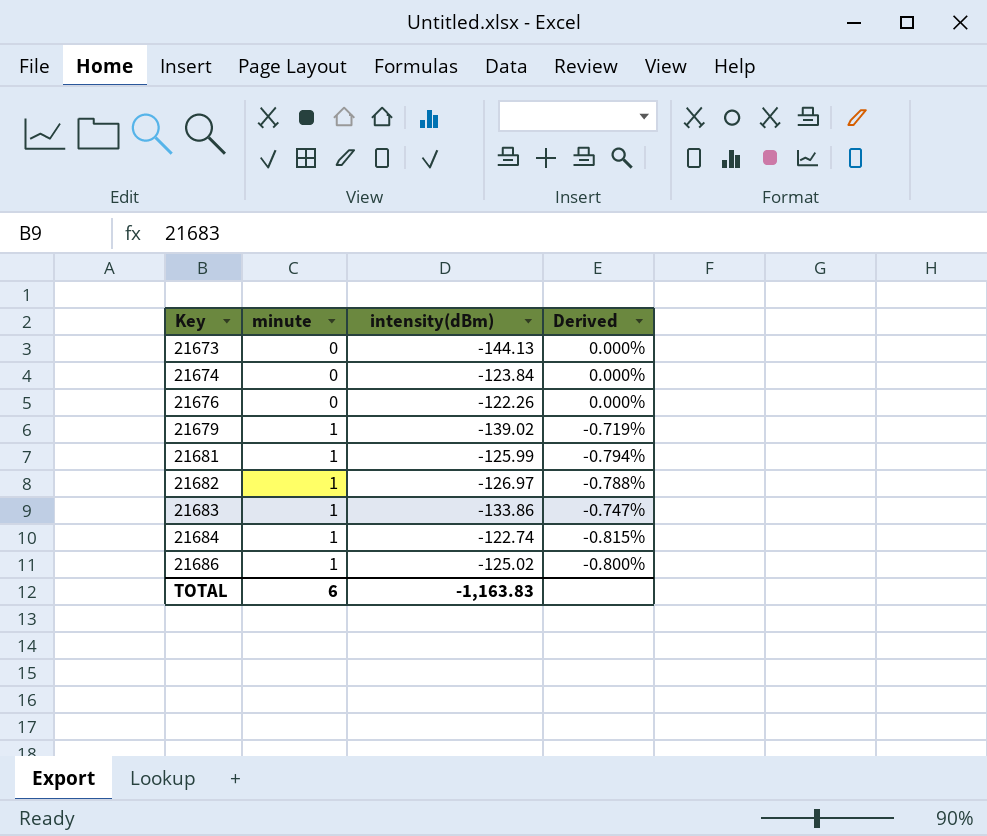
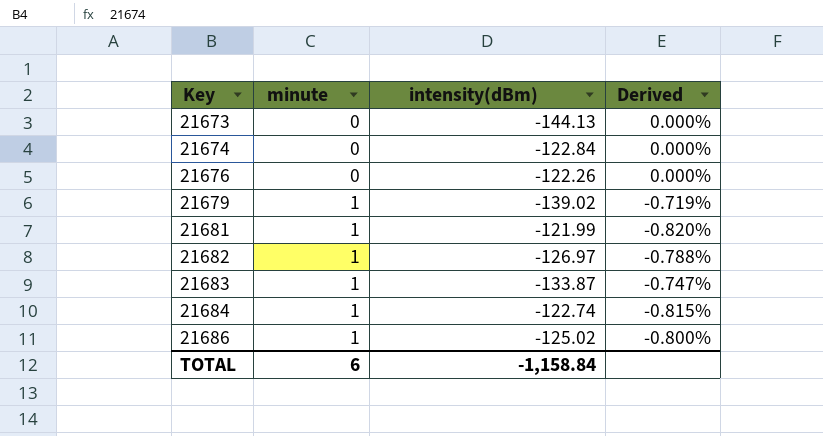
21674 | intensity(dBm): -123.84 -> -122.84
21681 | intensity(dBm): -125.99 -> -121.99
21681 | Derived: -0.794% -> -0.820%
21683 | intensity(dBm): -133.86 -> -133.87
TOTAL | intensity(dBm): -1,163.83 -> -1,158.84

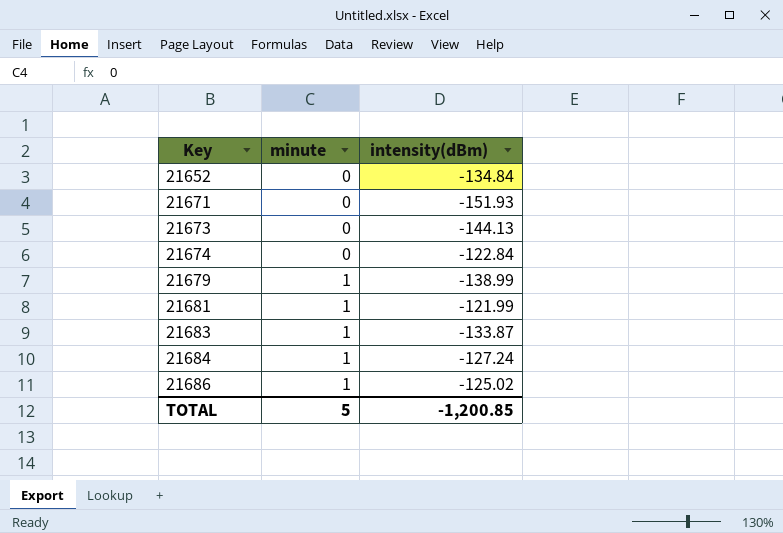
column Derived | formula: [minute] / [intensity(dBm)] -> none
row 21676: 0 | -122.26 | 0.000% -> none
row 21682: 1 | -126.97 | -0.788% -> none
row 21652: none -> 0 | -134.84
row 21671: none -> 0 | -151.93
21679 | intensity(dBm): -139.02 -> -138.99
21684 | intensity(dBm): -122.74 -> -127.24
TOTAL | minute: 6 -> 5
TOTAL | intensity(dBm): -1,158.84 -> -1,200.85

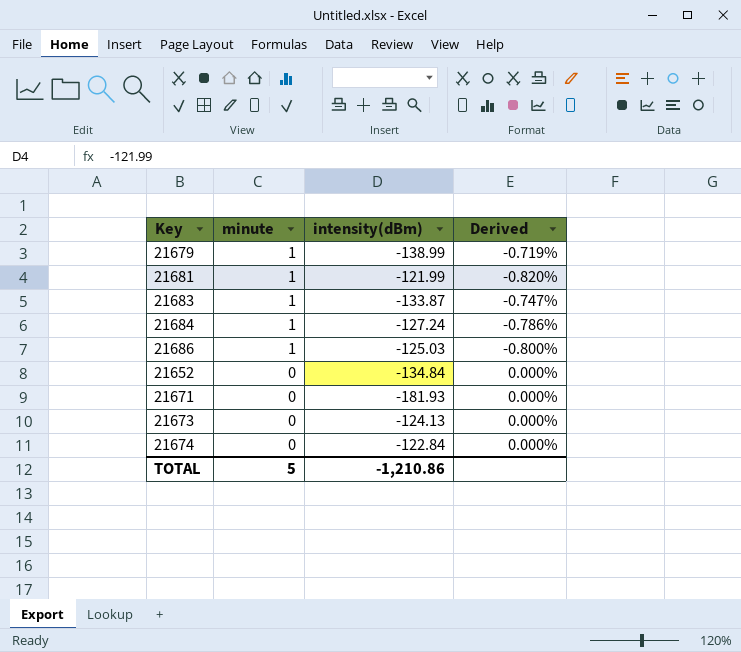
row order: Key ascending -> minute descending
column Derived | formula: none -> [minute] / [intensity(dBm)]
21686 | intensity(dBm): -125.02 -> -125.03
21671 | intensity(dBm): -151.93 -> -181.93
21673 | intensity(dBm): -144.13 -> -124.13
TOTAL | intensity(dBm): -1,200.85 -> -1,210.86

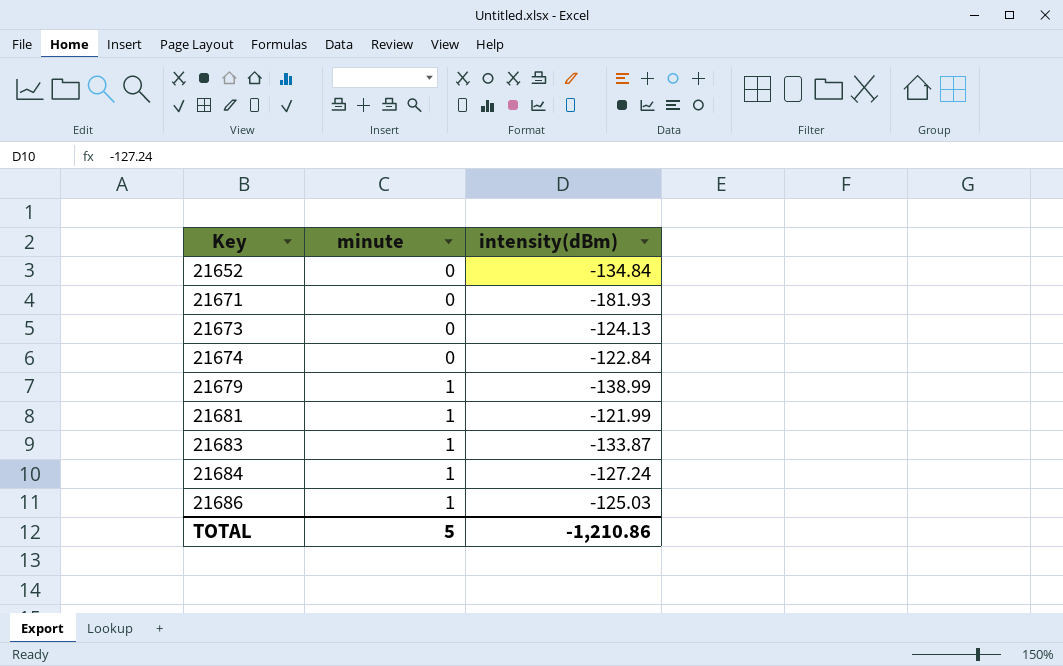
row order: minute descending -> Key ascending
column Derived | formula: [minute] / [intensity(dBm)] -> none

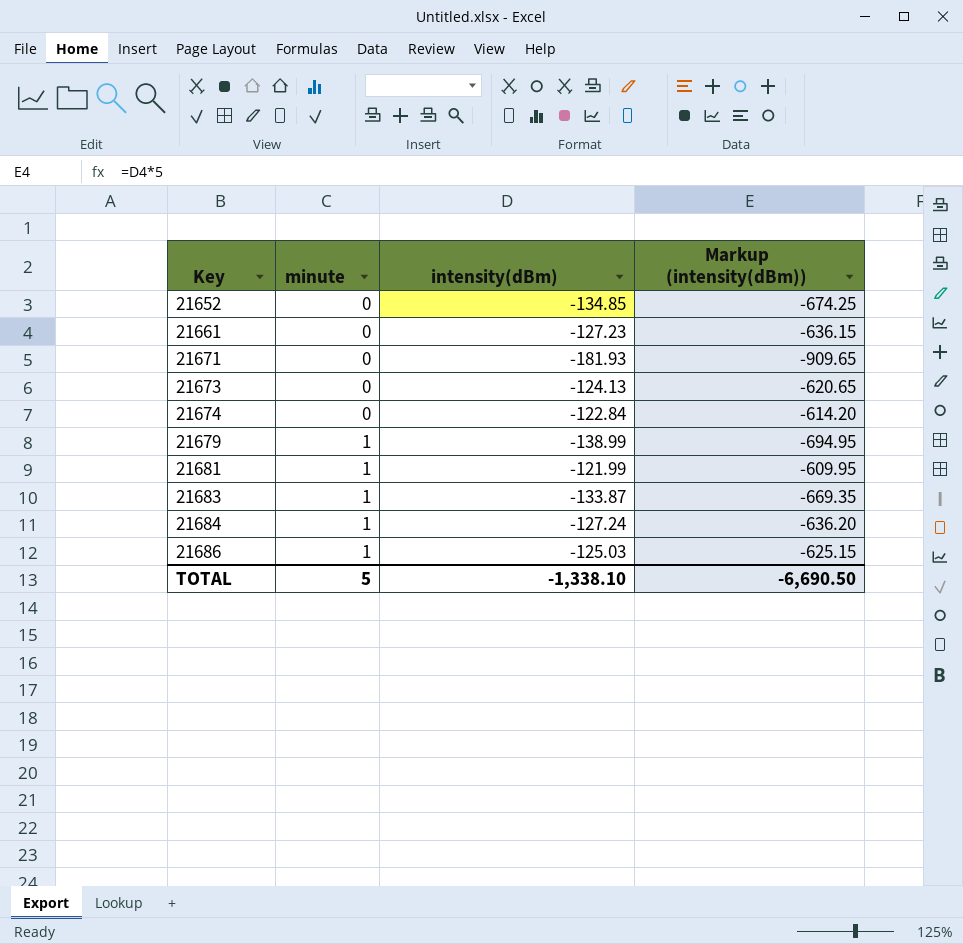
column Markup (intensity(dBm)) | formula: none -> [intensity(dBm)] * 5
21652 | intensity(dBm): -134.84 -> -134.85
row 21661: none -> 0 | -127.23 | -636.15
TOTAL | intensity(dBm): -1,210.86 -> -1,338.10

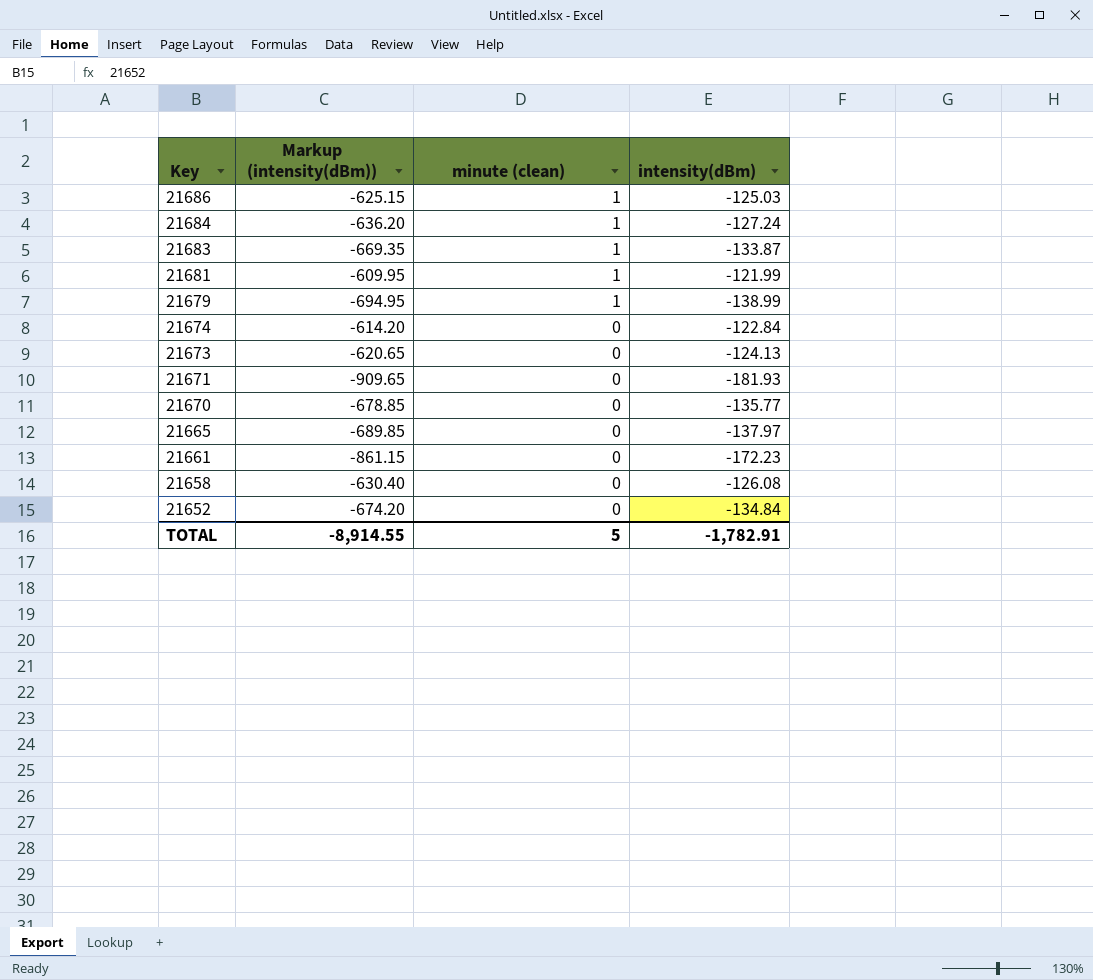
row order: Key ascending -> Key descending
column Markup (intensity(dBm)) | position: 4 -> 2
column name: minute -> minute (clean)
row 21670: none -> -678.85 | 0 | -135.77
row 21665: none -> -689.85 | 0 | -137.97
21661 | Markup (intensity(dBm)): -636.15 -> -861.15
21661 | intensity(dBm): -127.23 -> -172.23
row 21658: none -> -630.40 | 0 | -126.08
21652 | Markup (intensity(dBm)): -674.25 -> -674.20
21652 | intensity(dBm): -134.85 -> -134.84
TOTAL | Markup (intensity(dBm)): -6,690.50 -> -8,914.55
TOTAL | intensity(dBm): -1,338.10 -> -1,782.91

